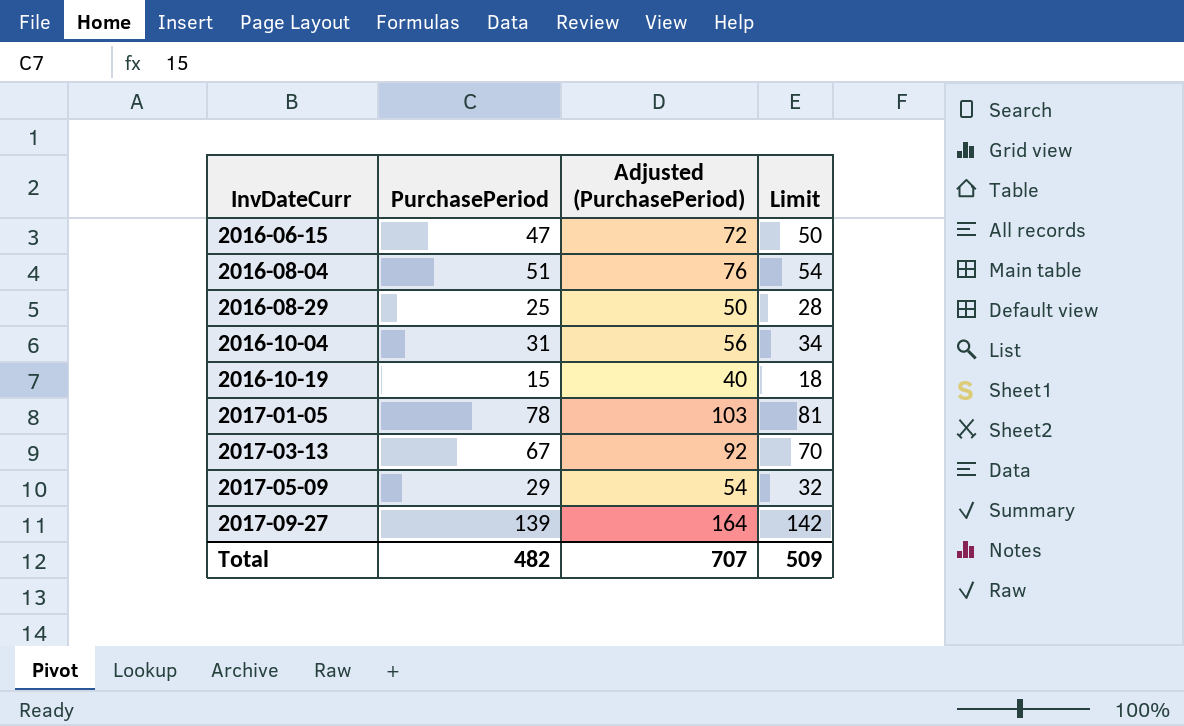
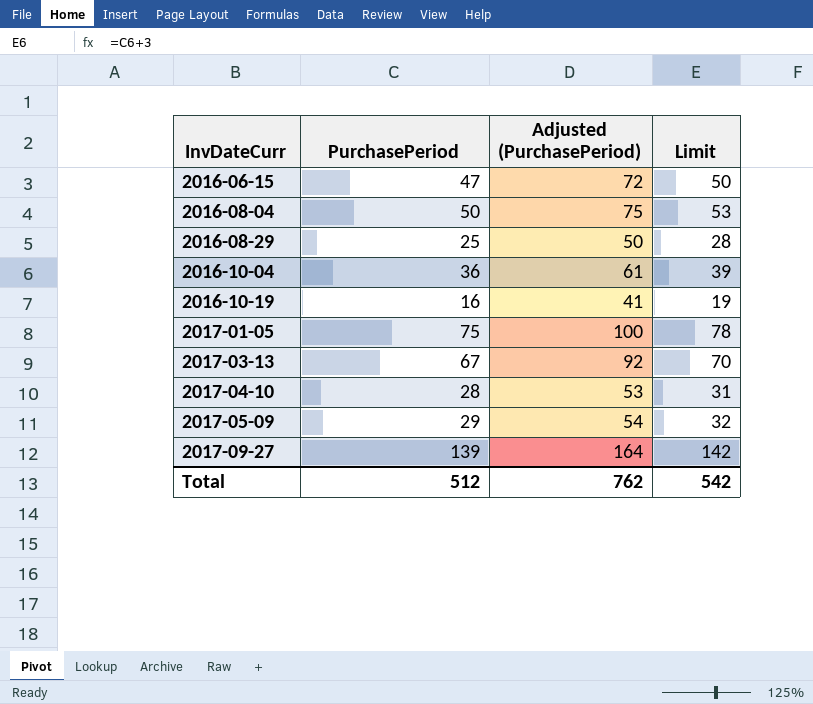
2016-08-04 | PurchasePeriod: 51 -> 50
2016-08-04 | Adjusted (PurchasePeriod): 76 -> 75
2016-08-04 | Limit: 54 -> 53
2016-10-04 | PurchasePeriod: 31 -> 36
2016-10-04 | Adjusted (PurchasePeriod): 56 -> 61
2016-10-04 | Limit: 34 -> 39
2016-10-19 | PurchasePeriod: 15 -> 16
2016-10-19 | Adjusted (PurchasePeriod): 40 -> 41
2016-10-19 | Limit: 18 -> 19
2017-01-05 | PurchasePeriod: 78 -> 75
2017-01-05 | Adjusted (PurchasePeriod): 103 -> 100
2017-01-05 | Limit: 81 -> 78
row 2017-04-10: none -> 28 | 53 | 31
Total | PurchasePeriod: 482 -> 512
Total | Adjusted (PurchasePeriod): 707 -> 762
Total | Limit: 509 -> 542

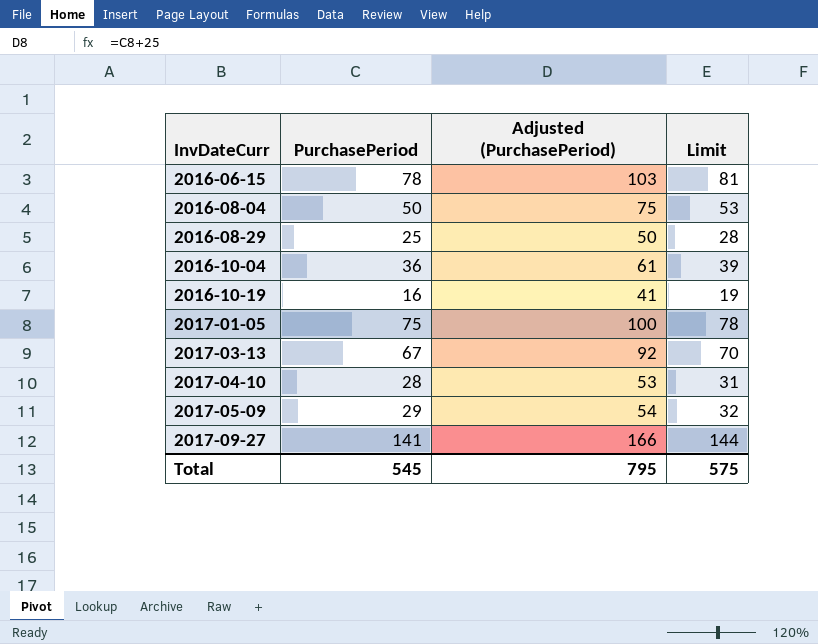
2016-06-15 | PurchasePeriod: 47 -> 78
2016-06-15 | Adjusted (PurchasePeriod): 72 -> 103
2016-06-15 | Limit: 50 -> 81
2017-09-27 | PurchasePeriod: 139 -> 141
2017-09-27 | Adjusted (PurchasePeriod): 164 -> 166
2017-09-27 | Limit: 142 -> 144
Total | PurchasePeriod: 512 -> 545
Total | Adjusted (PurchasePeriod): 762 -> 795
Total | Limit: 542 -> 575

